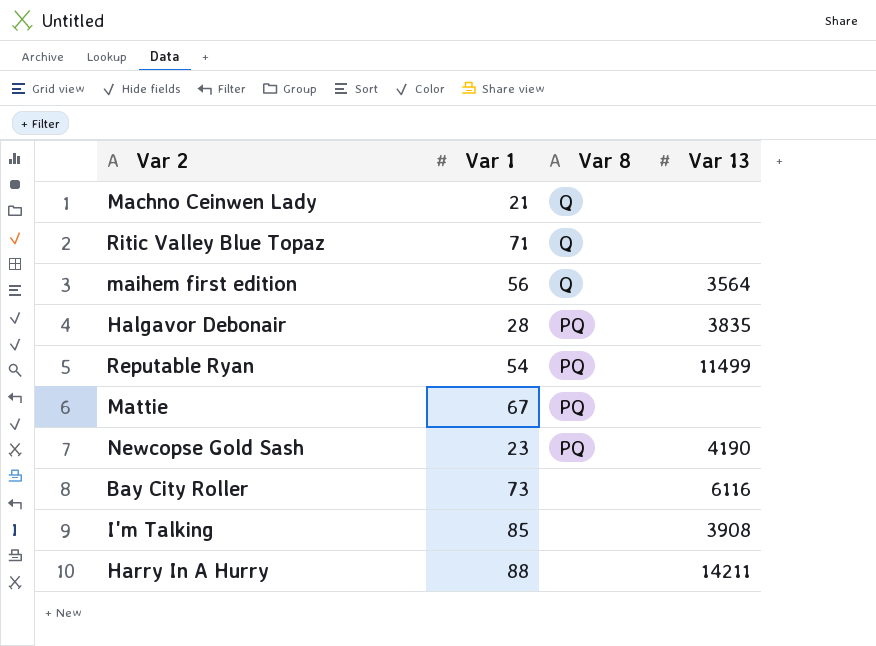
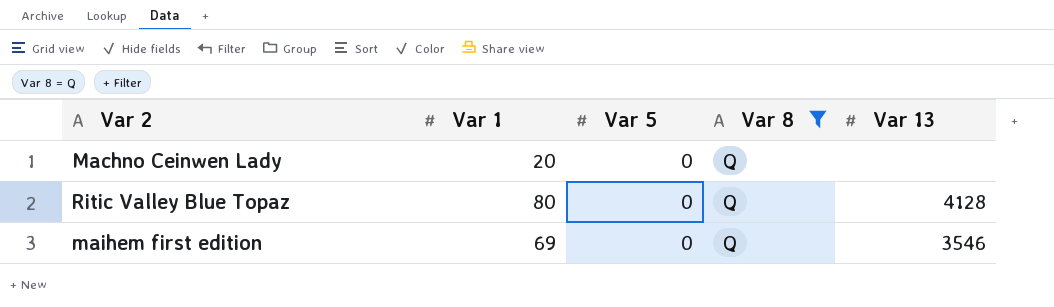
filter: none -> Var 8 = Q
column Var 5 | position: none -> 3
Machno Ceinwen Lady | Var 1: 21 -> 20
Ritic Valley Blue Topaz | Var 1: 71 -> 80
Ritic Valley Blue Topaz | Var 13: none -> 4128
maihem first edition | Var 1: 56 -> 69
maihem first edition | Var 13: 3564 -> 3546

